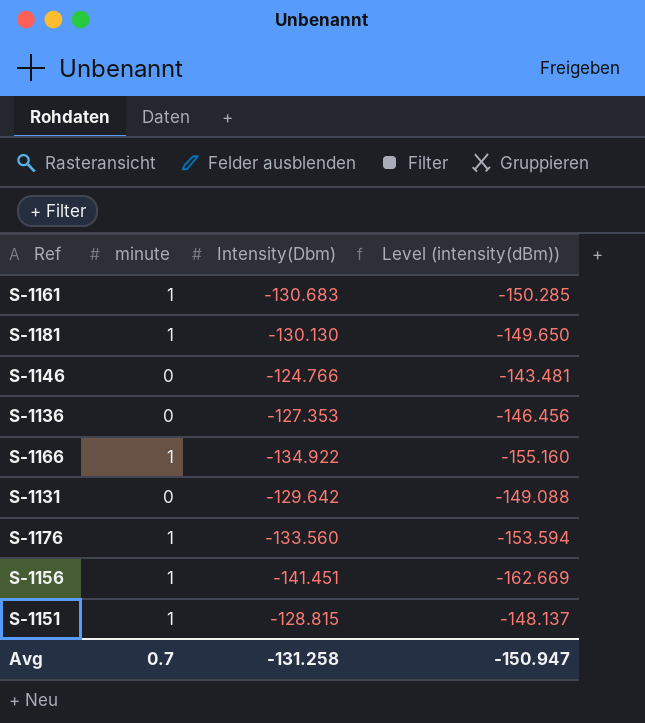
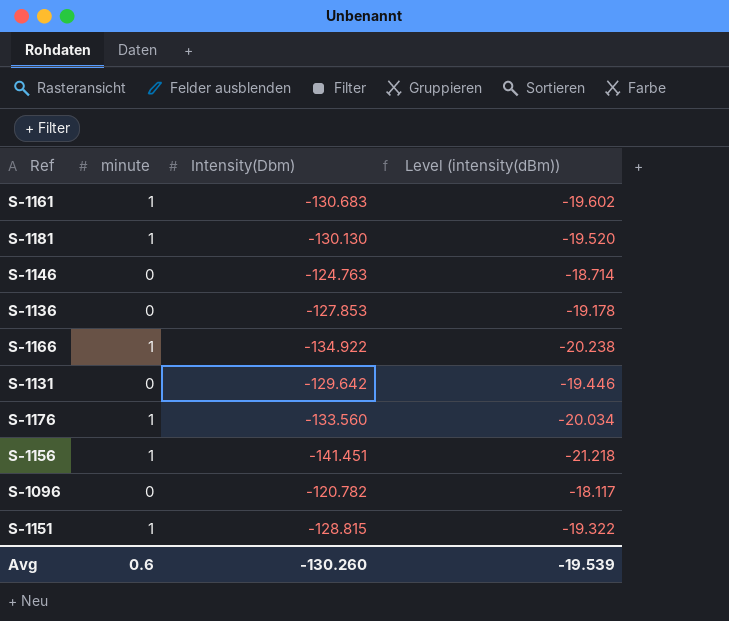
column Level (intensity(dBm)) | formula: [Intensity(Dbm)] * 1.15 -> [Intensity(Dbm)] * 0.15
S-1146 | Intensity(Dbm): -124.766 -> -124.763
S-1136 | Intensity(Dbm): -127.353 -> -127.853
row S-1096: none -> 0 | -120.782 | -18.117
Avg | minute: 0.7 -> 0.6
Avg | Intensity(Dbm): -131.258 -> -130.260
Avg | Level (intensity(dBm)): -150.947 -> -19.539

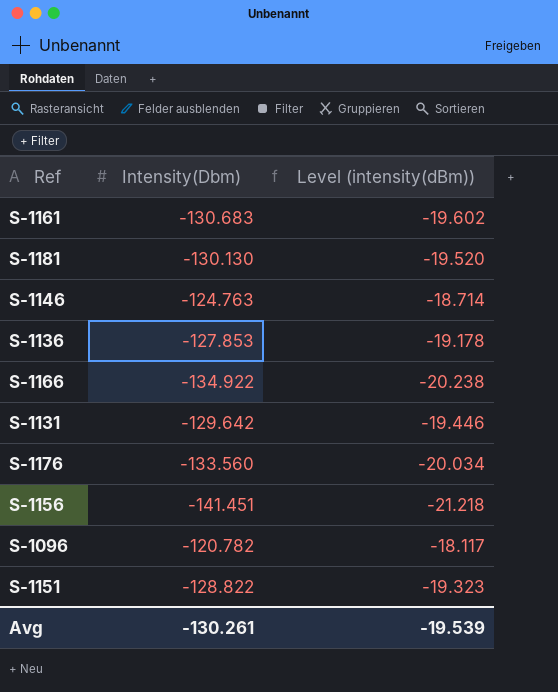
column minute | position: 2 -> none
S-1151 | Intensity(Dbm): -128.815 -> -128.822
S-1151 | Level (intensity(dBm)): -19.322 -> -19.323
Avg | Intensity(Dbm): -130.260 -> -130.261

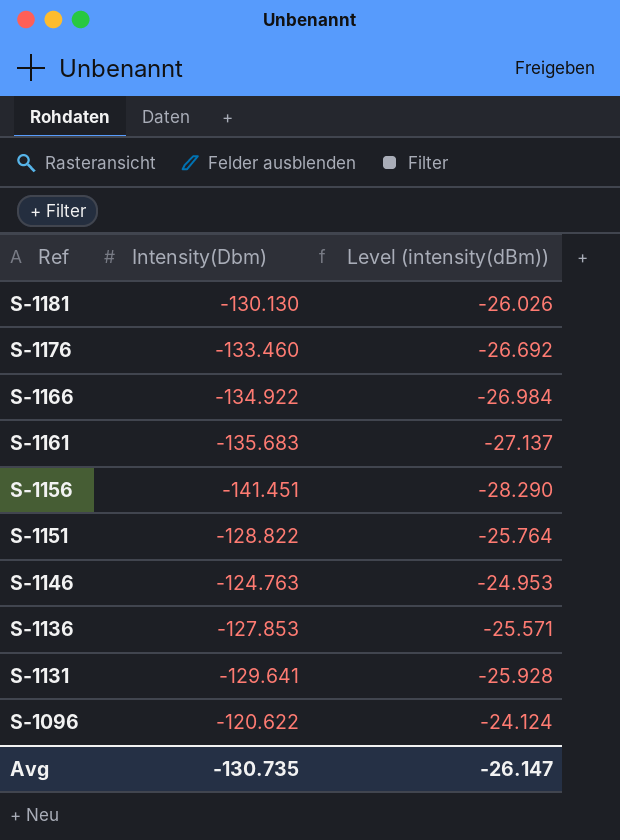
row order: none -> Ref descending
column Level (intensity(dBm)) | formula: [Intensity(Dbm)] * 0.15 -> [Intensity(Dbm)] * 0.2
S-1176 | Intensity(Dbm): -133.560 -> -133.460
S-1161 | Intensity(Dbm): -130.683 -> -135.683
S-1131 | Intensity(Dbm): -129.642 -> -129.641
S-1096 | Intensity(Dbm): -120.782 -> -120.622
Avg | Intensity(Dbm): -130.261 -> -130.735
Avg | Level (intensity(dBm)): -19.539 -> -26.147

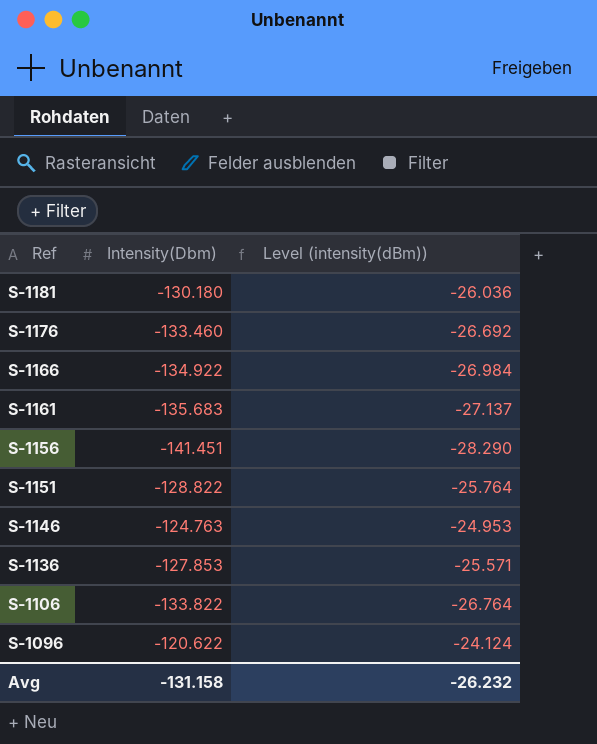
row S-1131: -129.641 | -25.928 -> none
S-1181 | Intensity(Dbm): -130.130 -> -130.180
S-1181 | Level (intensity(dBm)): -26.026 -> -26.036
row S-1106: none -> -133.822 | -26.764
Avg | Intensity(Dbm): -130.735 -> -131.158
Avg | Level (intensity(dBm)): -26.147 -> -26.232

